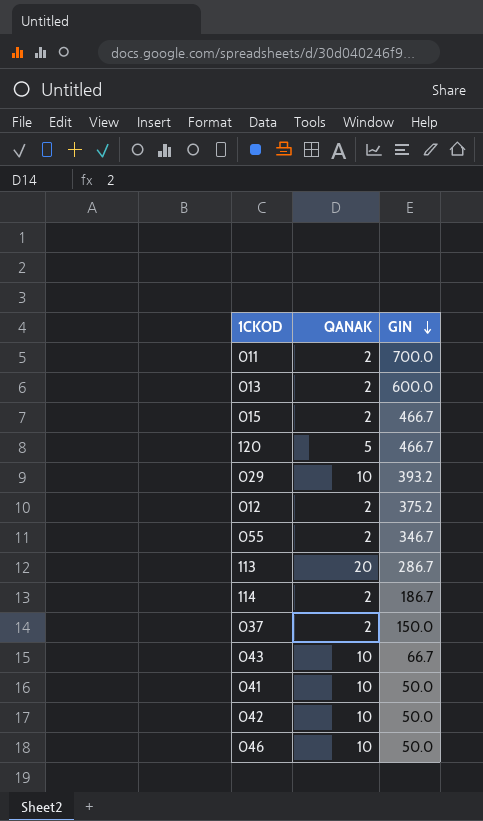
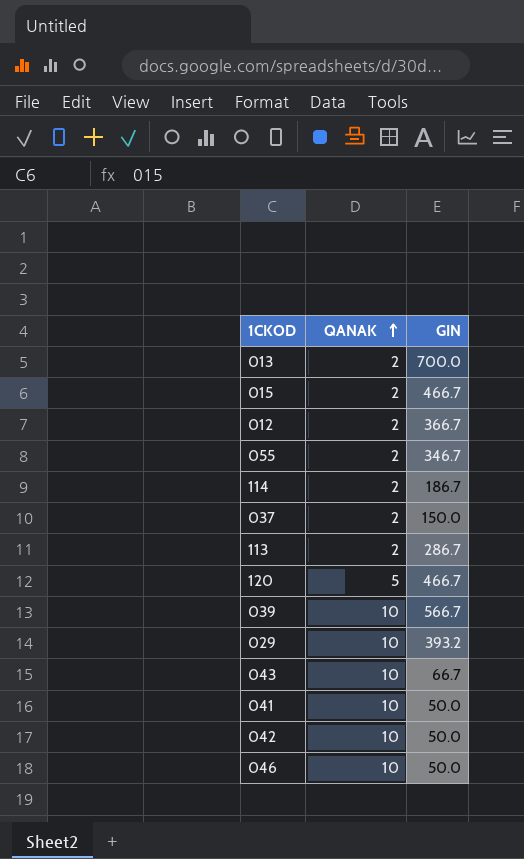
row order: GIN descending -> QANAK ascending
row 011: 2 | 700.0 -> none
013 | GIN: 600.0 -> 700.0
012 | GIN: 375.2 -> 366.7
113 | QANAK: 20 -> 2
row 039: none -> 10 | 566.7

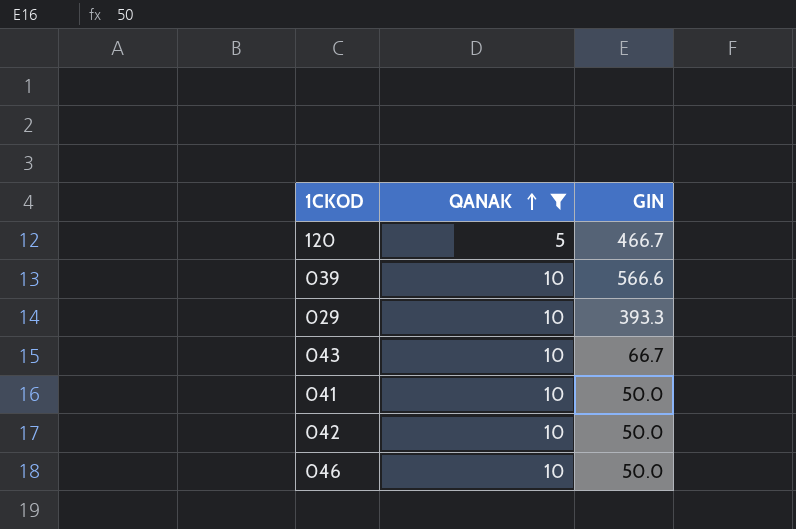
filter: none -> QANAK != 2
039 | GIN: 566.7 -> 566.6
029 | GIN: 393.2 -> 393.3

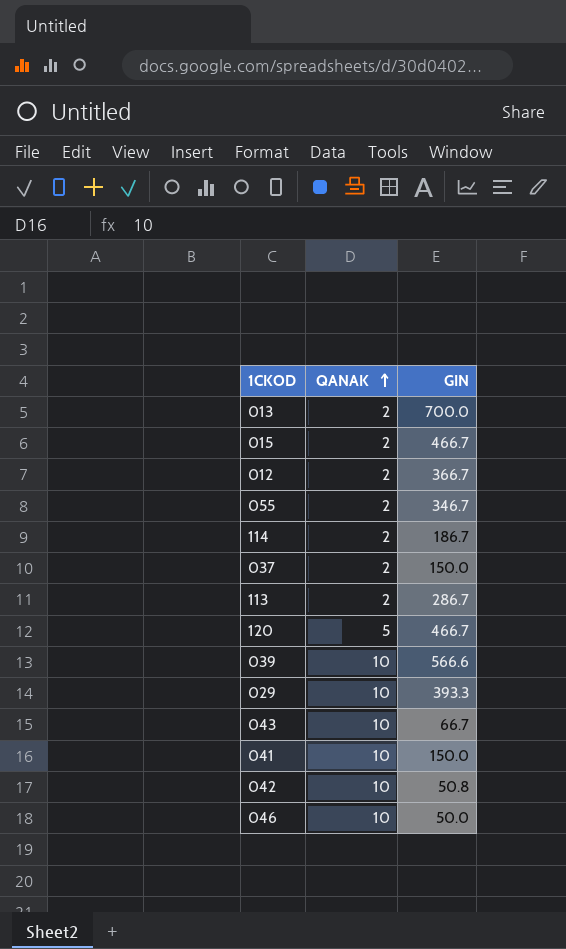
filter: QANAK != 2 -> none
041 | GIN: 50.0 -> 150.0
042 | GIN: 50.0 -> 50.8

